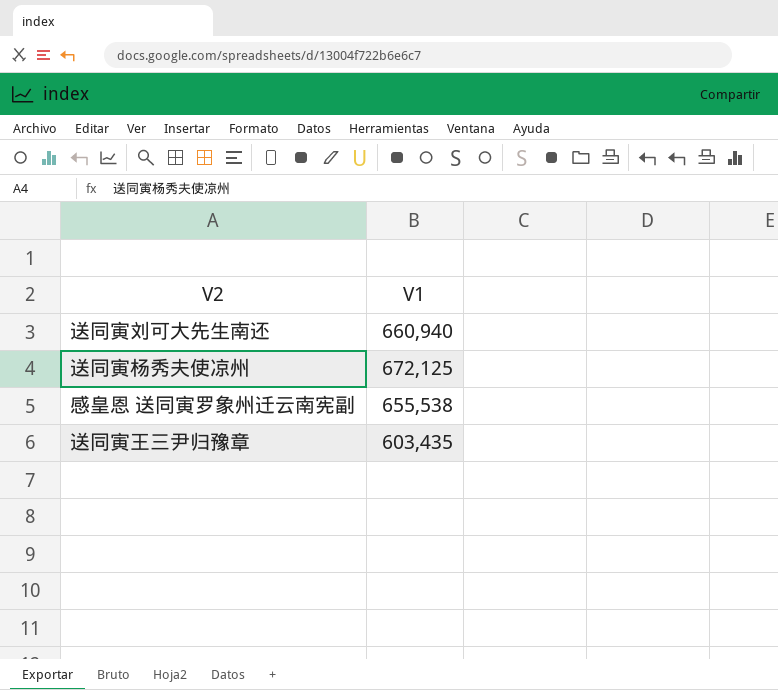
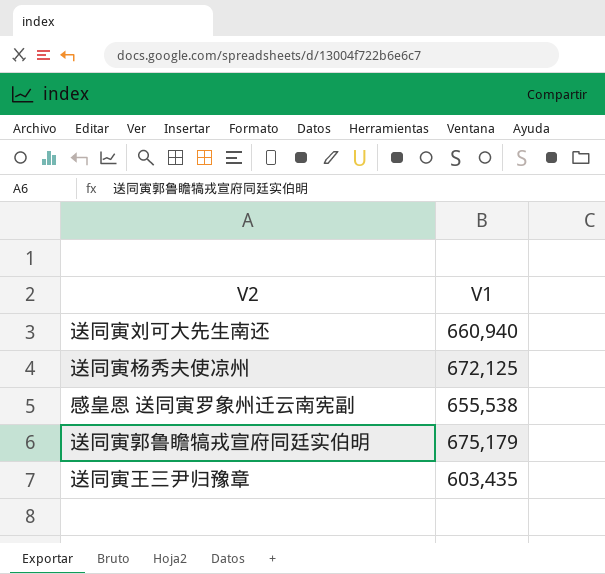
row 送同寅郭鲁瞻犒戎宣府同廷实伯明: none -> 675,179

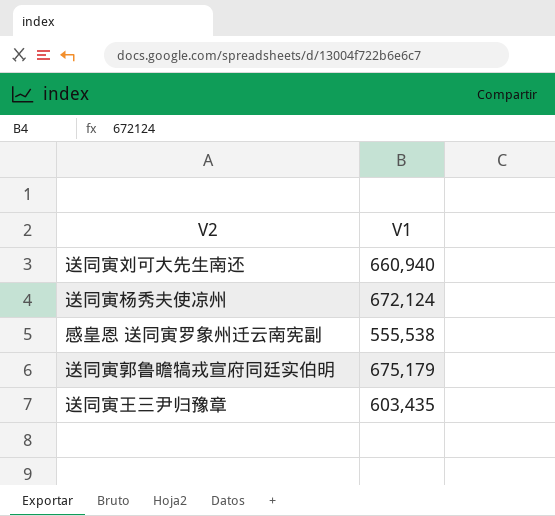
送同寅杨秀夫使凉州 | V1: 672,125 -> 672,124
感皇恩 送同寅罗象州迁云南宪副 | V1: 655,538 -> 555,538

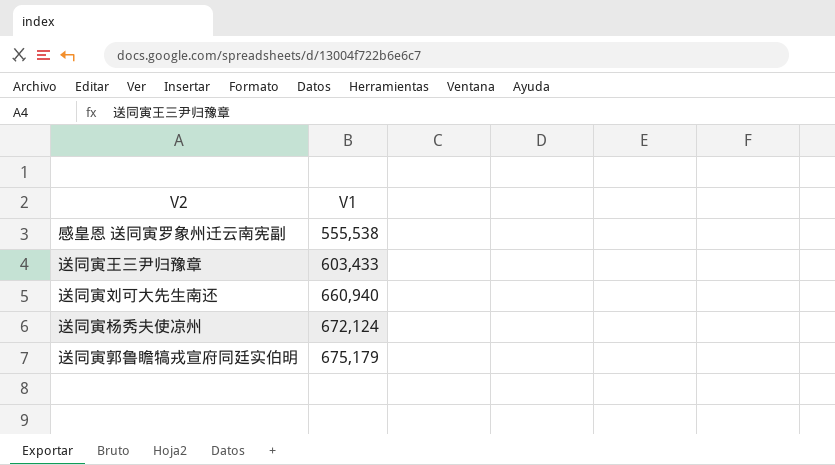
row order: none -> V1 ascending
送同寅王三尹归豫章 | V1: 603,435 -> 603,433

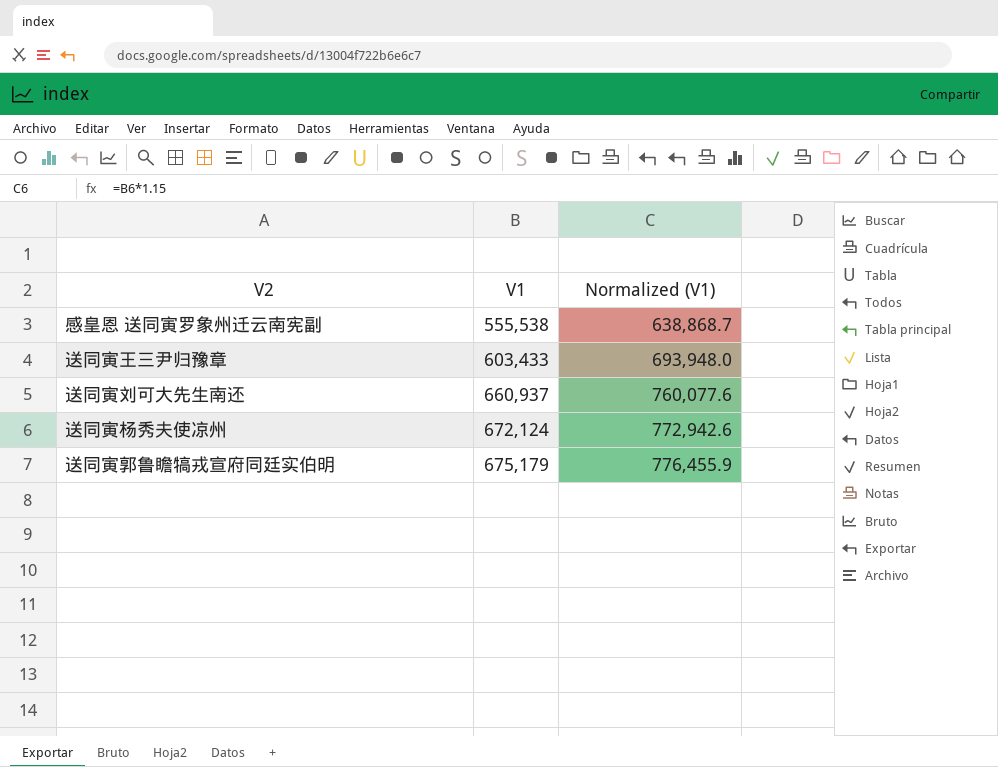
column Normalized (V1) | formula: none -> [V1] * 1.15
送同寅刘可大先生南还 | V1: 660,940 -> 660,937

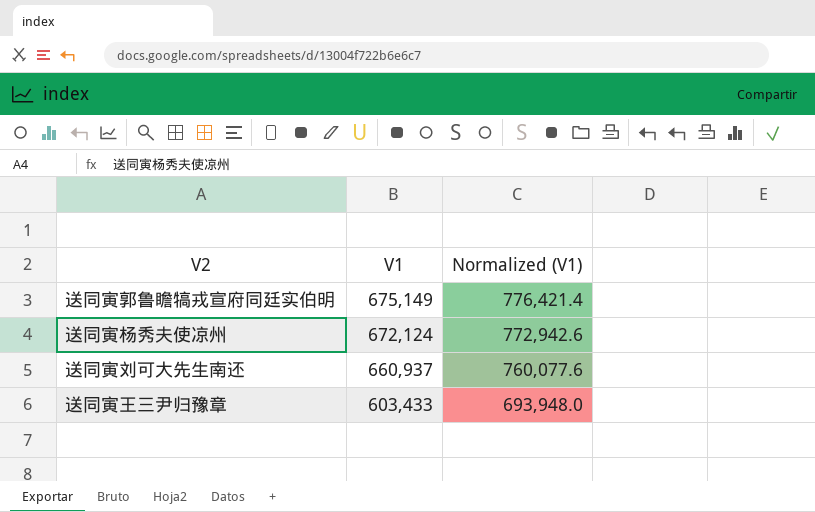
row order: V1 ascending -> V1 descending
row 感皇恩 送同寅罗象州迁云南宪副: 555,538 | 638,868.7 -> none
送同寅郭鲁瞻犒戎宣府同廷实伯明 | V1: 675,179 -> 675,149
送同寅郭鲁瞻犒戎宣府同廷实伯明 | Normalized (V1): 776,455.9 -> 776,421.4

